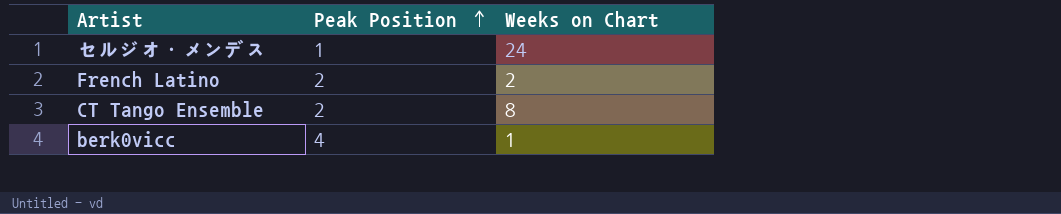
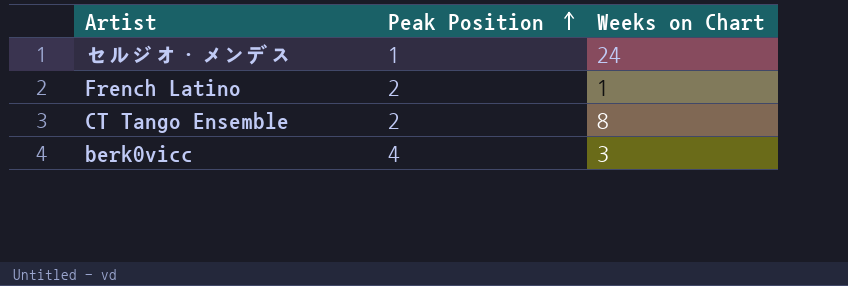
French Latino | Weeks on Chart: 2 -> 1
berk0vicc | Weeks on Chart: 1 -> 3

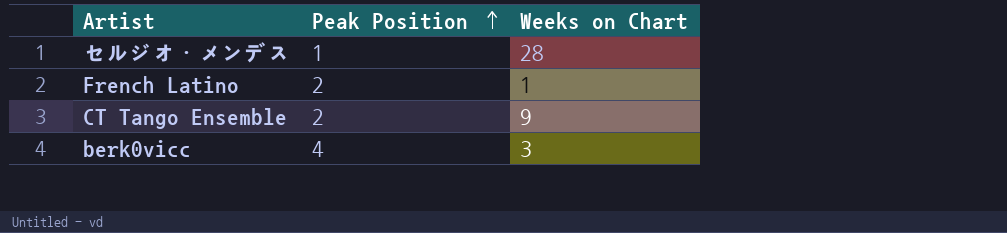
セルジオ・メンデス | Weeks on Chart: 24 -> 28
CT Tango Ensemble | Weeks on Chart: 8 -> 9

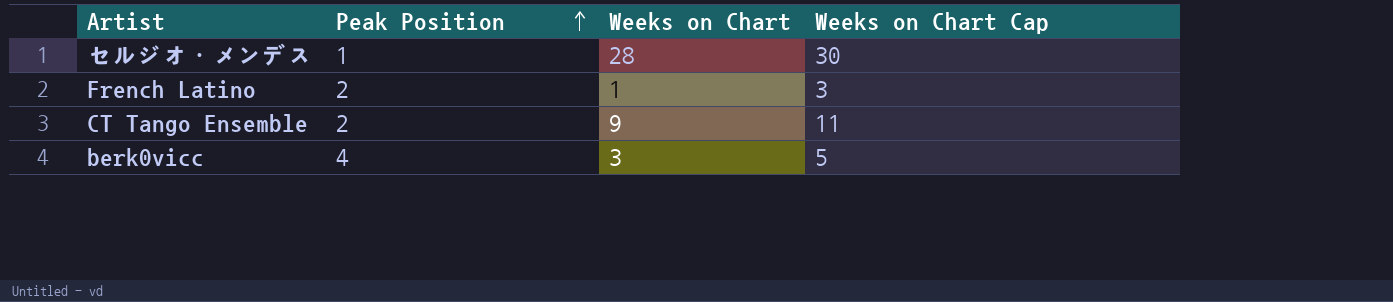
column Weeks on Chart Cap | formula: none -> [Weeks on Chart] + 2

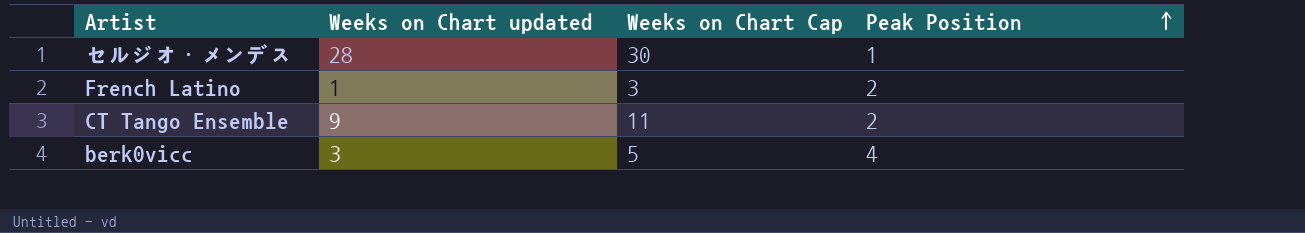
column name: Weeks on Chart -> Weeks on Chart updated
column Peak Position | position: 2 -> 4

